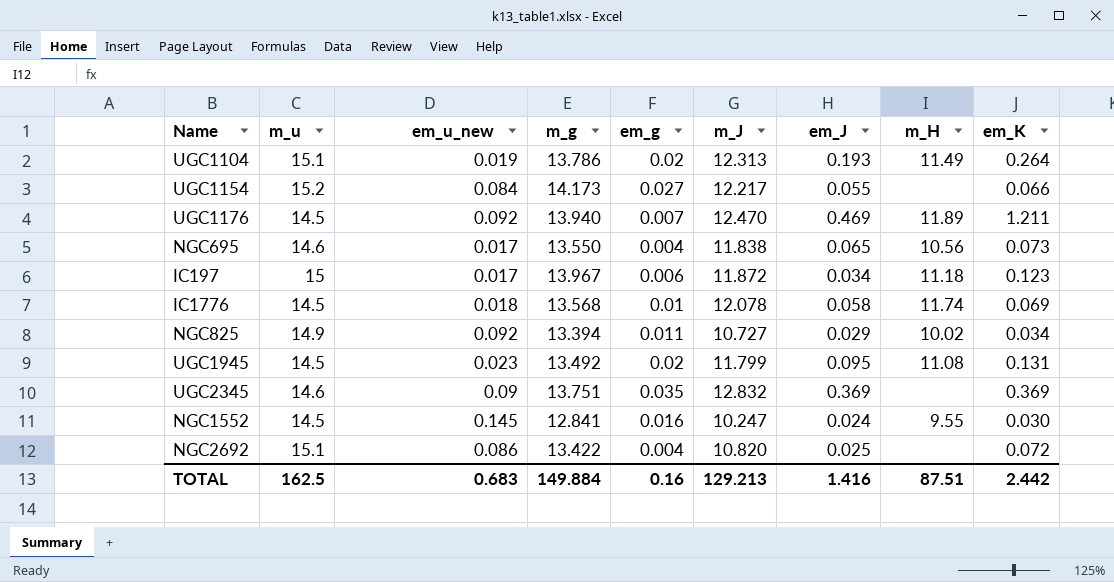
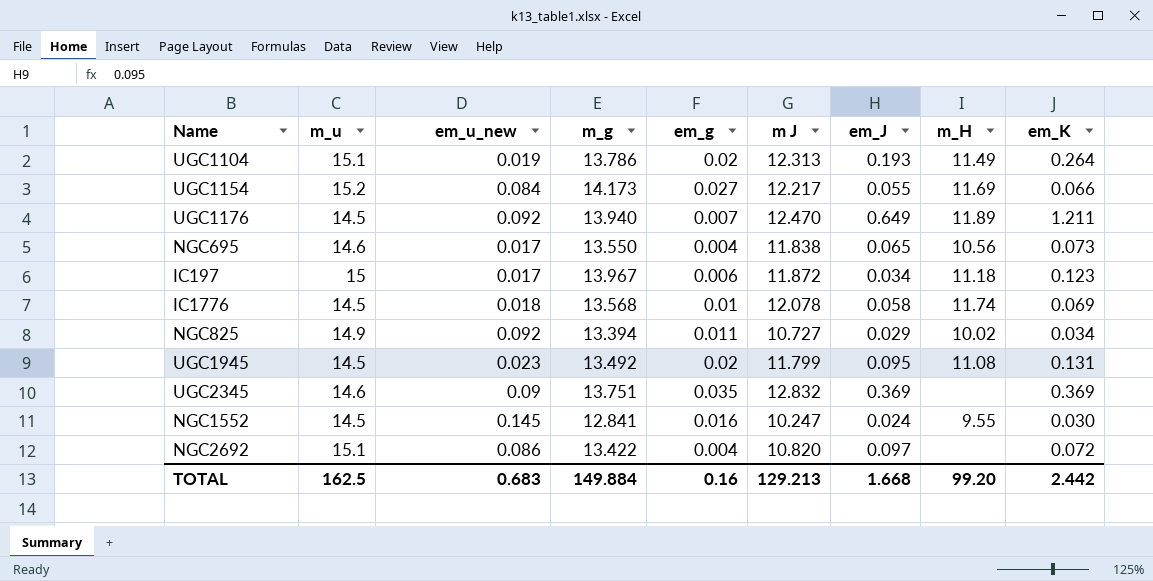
column name: m_J -> m J
UGC1154 | m_H: none -> 11.69
UGC1176 | em_J: 0.469 -> 0.649
NGC2692 | em_J: 0.025 -> 0.097
TOTAL | em_J: 1.416 -> 1.668
TOTAL | m_H: 87.51 -> 99.20

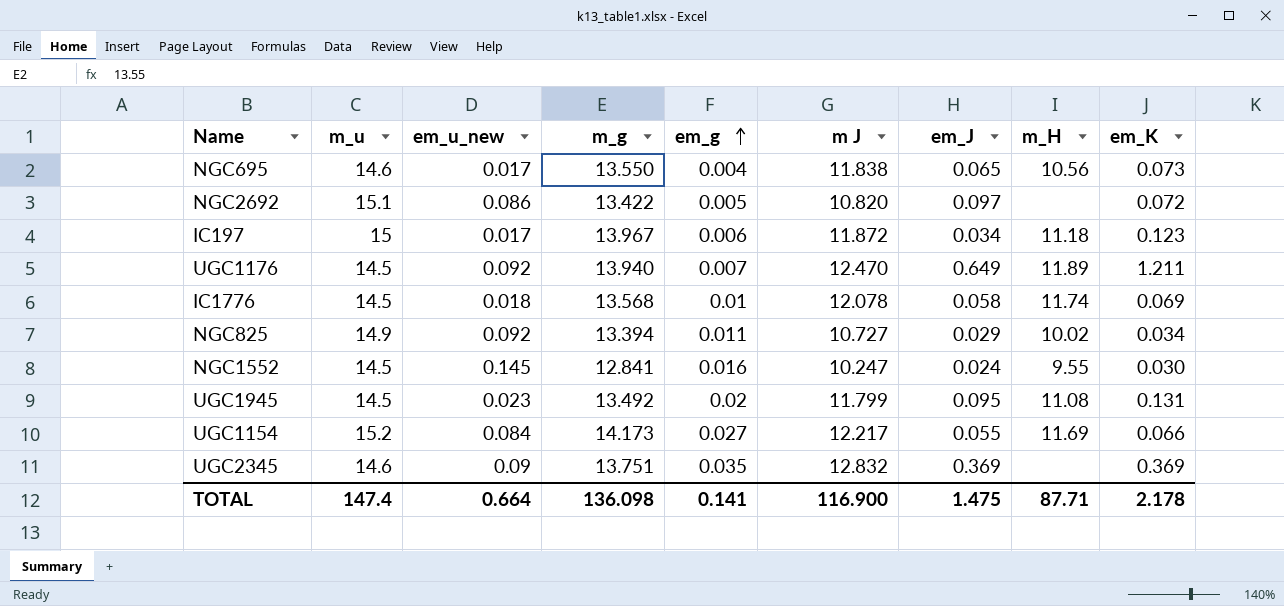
row order: none -> em_g ascending
row UGC1104: 15.1 | 0.019 | 13.786 | 0.02 | 12.313 | 0.193 | 11.49 | 0.264 -> none
NGC2692 | em_g: 0.004 -> 0.005
TOTAL | m_u: 162.5 -> 147.4
TOTAL | em_u_new: 0.683 -> 0.664
TOTAL | m_g: 149.884 -> 136.098
TOTAL | em_g: 0.16 -> 0.141
TOTAL | m J: 129.213 -> 116.900
TOTAL | em_J: 1.668 -> 1.475
TOTAL | m_H: 99.20 -> 87.71
TOTAL | em_K: 2.442 -> 2.178

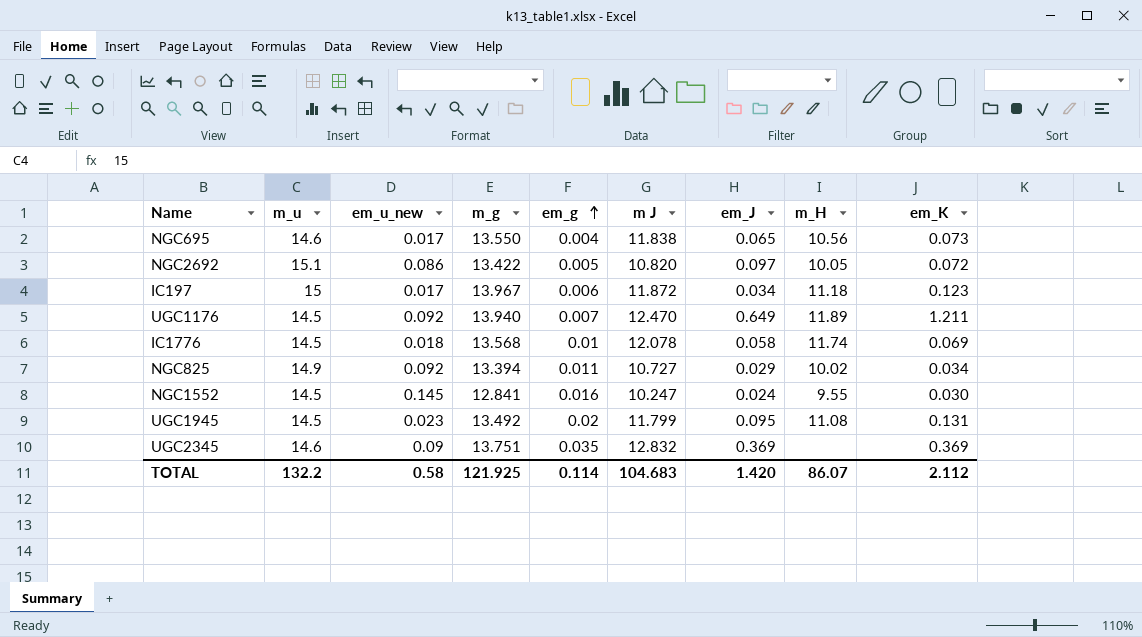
row UGC1154: 15.2 | 0.084 | 14.173 | 0.027 | 12.217 | 0.055 | 11.69 | 0.066 -> none
NGC2692 | m_H: none -> 10.05
TOTAL | m_u: 147.4 -> 132.2
TOTAL | em_u_new: 0.664 -> 0.58
TOTAL | m_g: 136.098 -> 121.925
TOTAL | em_g: 0.141 -> 0.114
TOTAL | m J: 116.900 -> 104.683
TOTAL | em_J: 1.475 -> 1.420
TOTAL | m_H: 87.71 -> 86.07
TOTAL | em_K: 2.178 -> 2.112

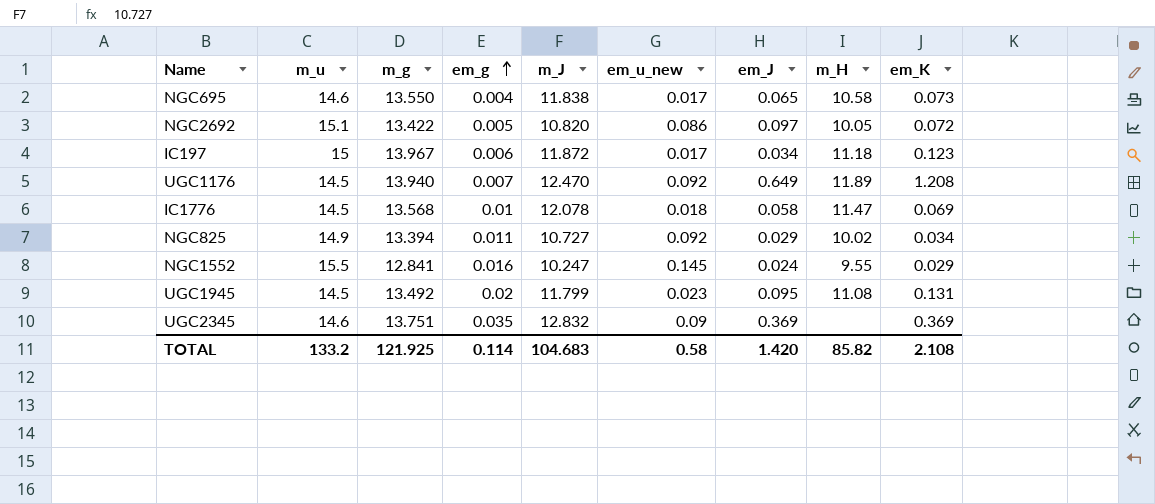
column name: m J -> m_J
column em_u_new | position: 3 -> 6
NGC695 | m_H: 10.56 -> 10.58
UGC1176 | em_K: 1.211 -> 1.208
IC1776 | m_H: 11.74 -> 11.47
NGC1552 | m_u: 14.5 -> 15.5
NGC1552 | em_K: 0.030 -> 0.029
TOTAL | m_u: 132.2 -> 133.2
TOTAL | m_H: 86.07 -> 85.82
TOTAL | em_K: 2.112 -> 2.108

